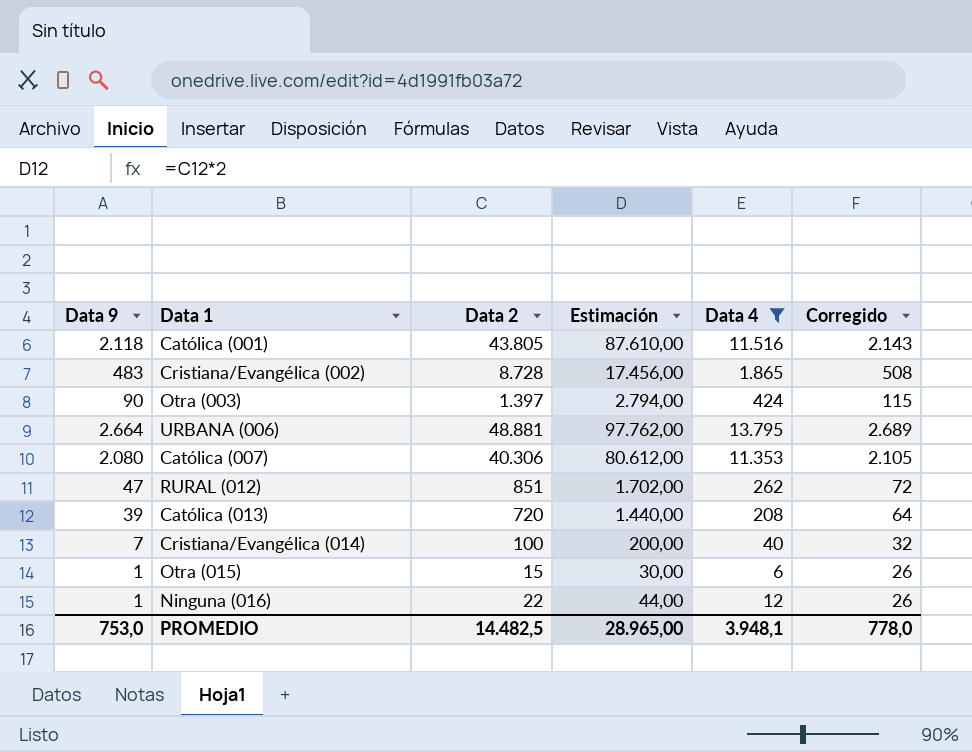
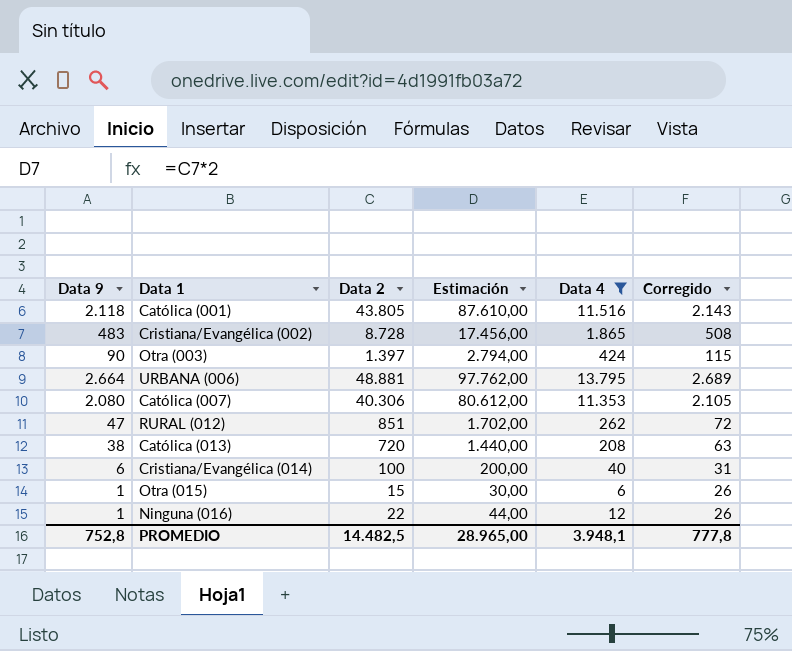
Católica (013) | Data 9: 39 -> 38
Católica (013) | Corregido: 64 -> 63
Cristiana/Evangélica (014) | Data 9: 7 -> 6
Cristiana/Evangélica (014) | Corregido: 32 -> 31
PROMEDIO | Data 9: 753,0 -> 752,8
PROMEDIO | Corregido: 778,0 -> 777,8

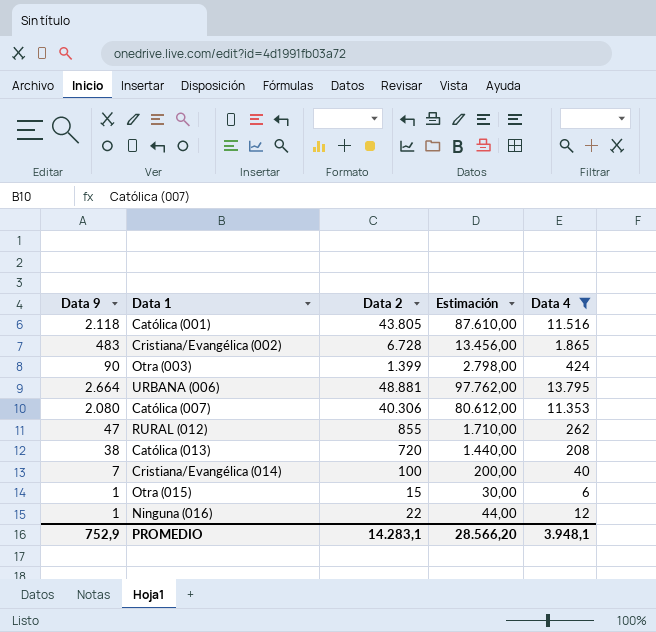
column Corregido | formula: [Data 9] + 25 -> none
Cristiana/Evangélica (002) | Data 2: 8.728 -> 6.728
Cristiana/Evangélica (002) | Estimación: 17.456,00 -> 13.456,00
Otra (003) | Data 2: 1.397 -> 1.399
Otra (003) | Estimación: 2.794,00 -> 2.798,00
RURAL (012) | Data 2: 851 -> 855
RURAL (012) | Estimación: 1.702,00 -> 1.710,00
Cristiana/Evangélica (014) | Data 9: 6 -> 7
PROMEDIO | Data 9: 752,8 -> 752,9
PROMEDIO | Data 2: 14.482,5 -> 14.283,1
PROMEDIO | Estimación: 28.965,00 -> 28.566,20

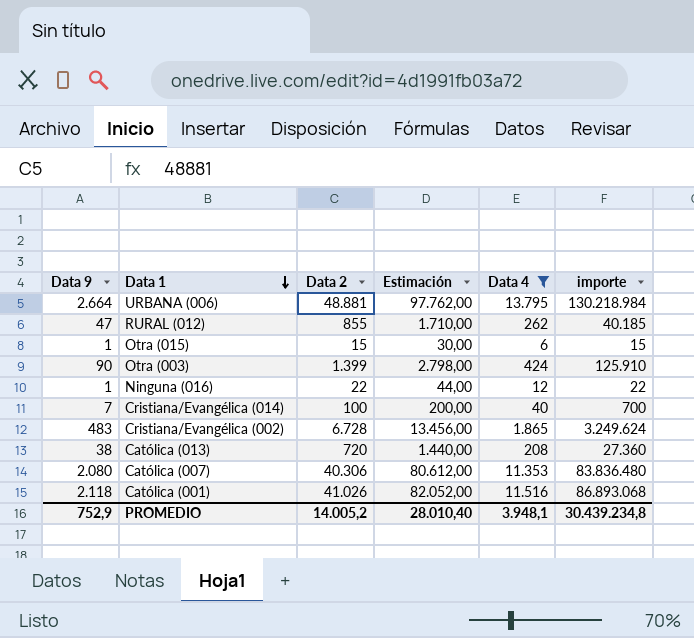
row order: none -> Data 1 descending
column importe | formula: none -> [Data 9] * [Data 2]
Católica (001) | Data 2: 43.805 -> 41.026
Católica (001) | Estimación: 87.610,00 -> 82.052,00
PROMEDIO | Data 2: 14.283,1 -> 14.005,2
PROMEDIO | Estimación: 28.566,20 -> 28.010,40

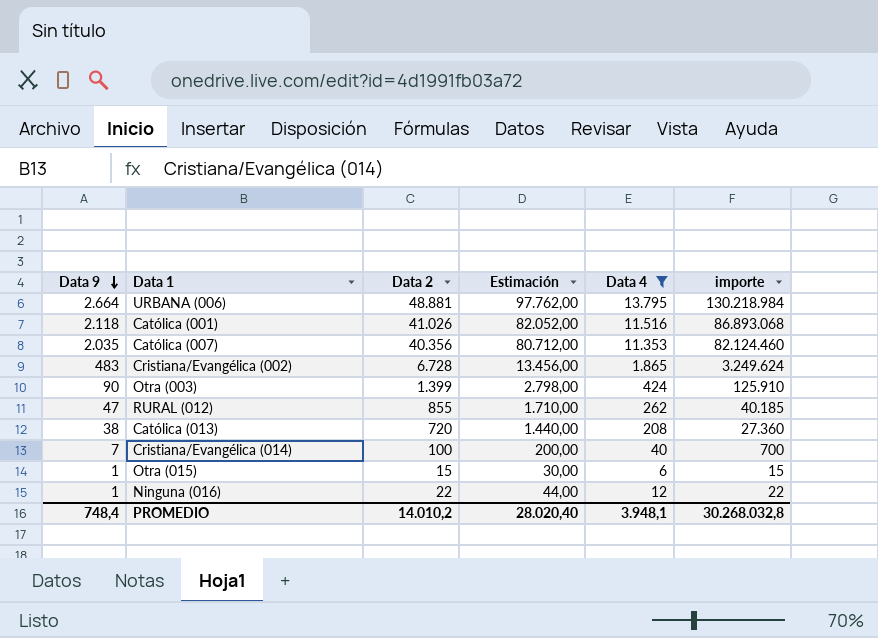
row order: Data 1 descending -> Data 9 descending
Católica (007) | Data 9: 2.080 -> 2.035
Católica (007) | Data 2: 40.306 -> 40.356
Católica (007) | Estimación: 80.612,00 -> 80.712,00
Católica (007) | importe: 83.836.480 -> 82.124.460
PROMEDIO | Data 9: 752,9 -> 748,4
PROMEDIO | Data 2: 14.005,2 -> 14.010,2
PROMEDIO | Estimación: 28.010,40 -> 28.020,40
PROMEDIO | importe: 30.439.234,8 -> 30.268.032,8

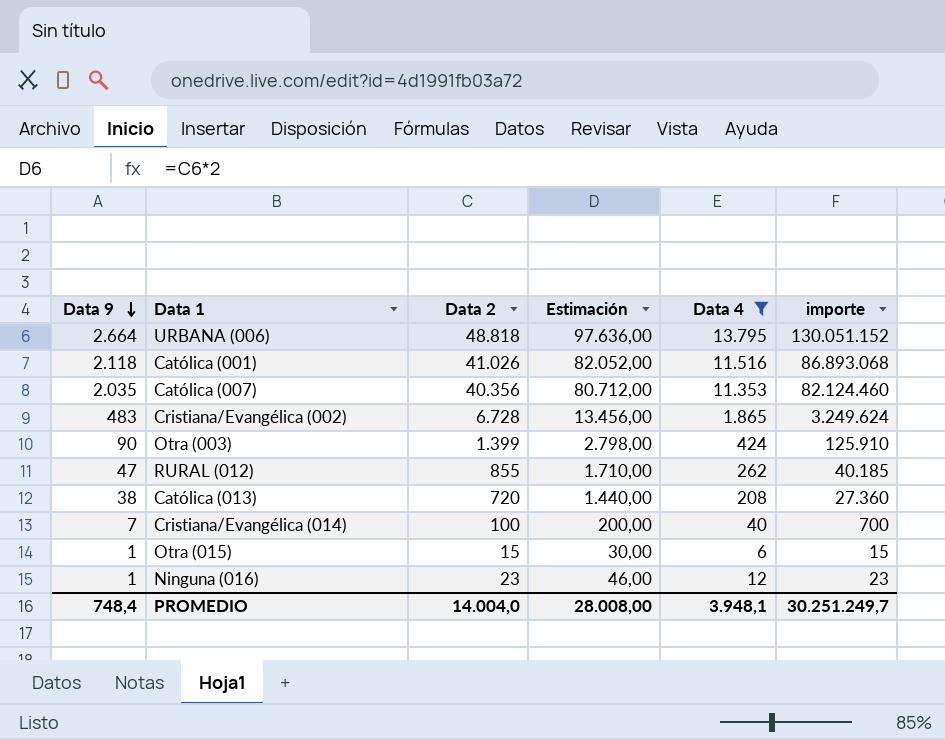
URBANA (006) | Data 2: 48.881 -> 48.818
URBANA (006) | Estimación: 97.762,00 -> 97.636,00
URBANA (006) | importe: 130.218.984 -> 130.051.152
Ninguna (016) | Data 2: 22 -> 23
Ninguna (016) | Estimación: 44,00 -> 46,00
Ninguna (016) | importe: 22 -> 23
PROMEDIO | Data 2: 14.010,2 -> 14.004,0
PROMEDIO | Estimación: 28.020,40 -> 28.008,00
PROMEDIO | importe: 30.268.032,8 -> 30.251.249,7

